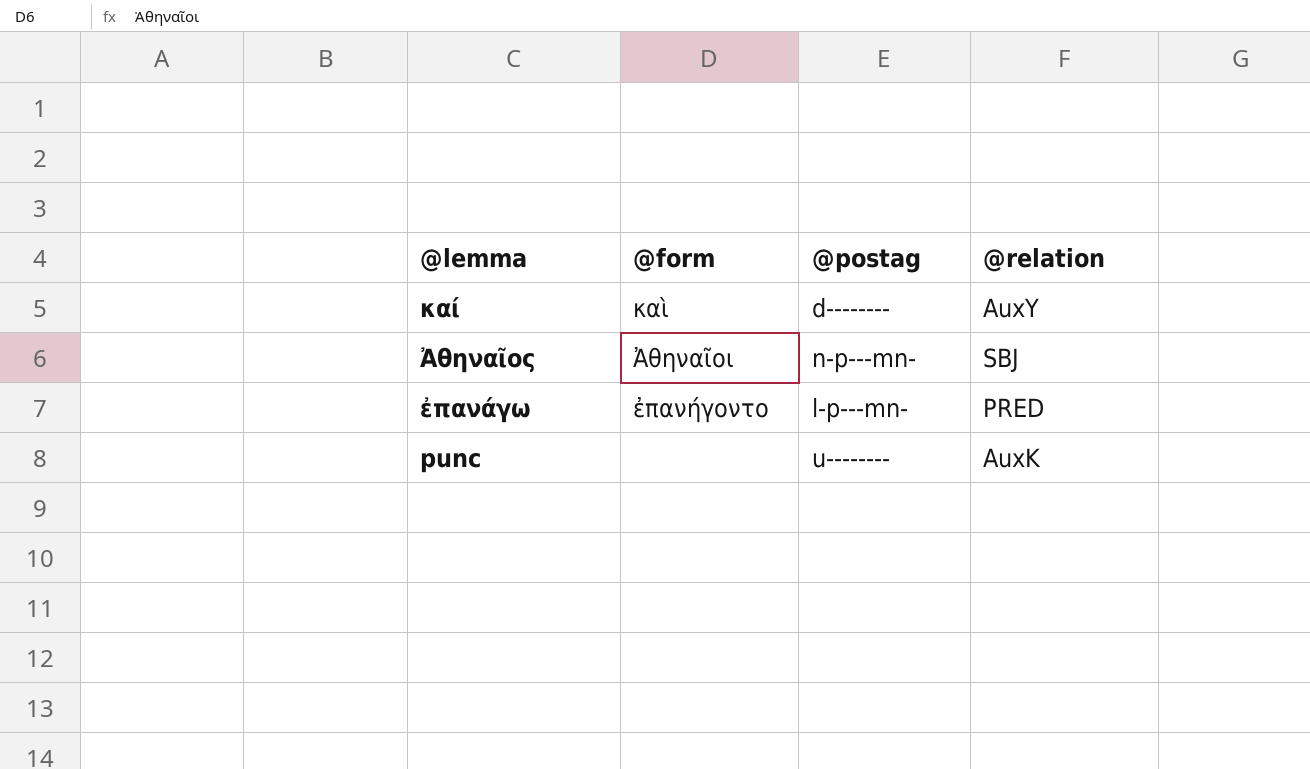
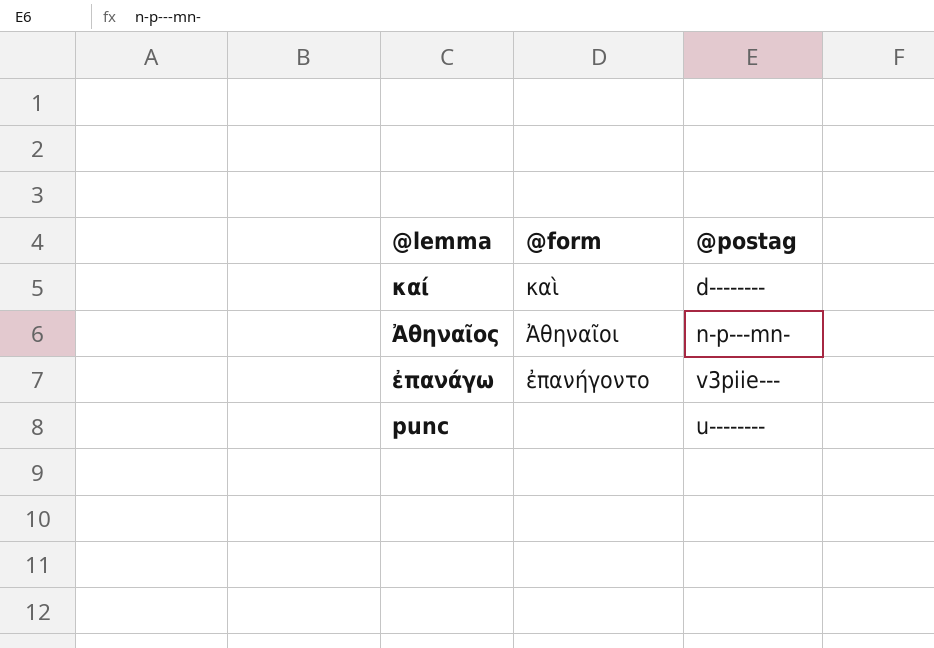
column @relation | position: 4 -> none
ἐπανάγω | @postag: l-p---mn- -> v3piie---

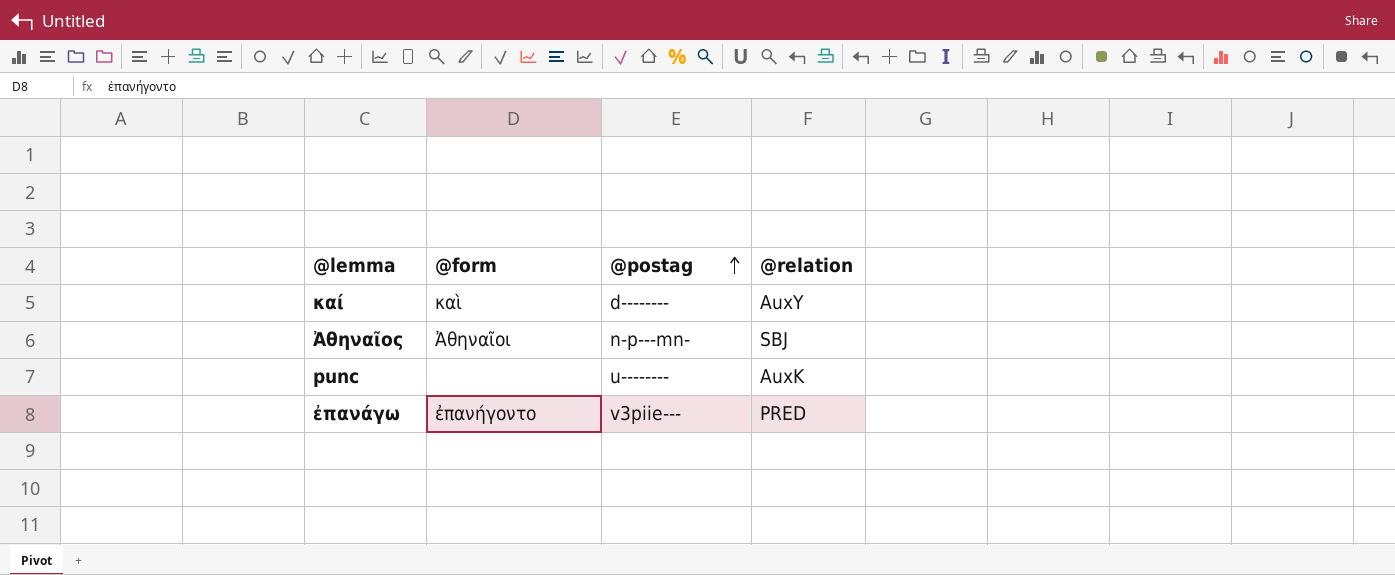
row order: none -> @postag ascending
column @relation | position: none -> 4

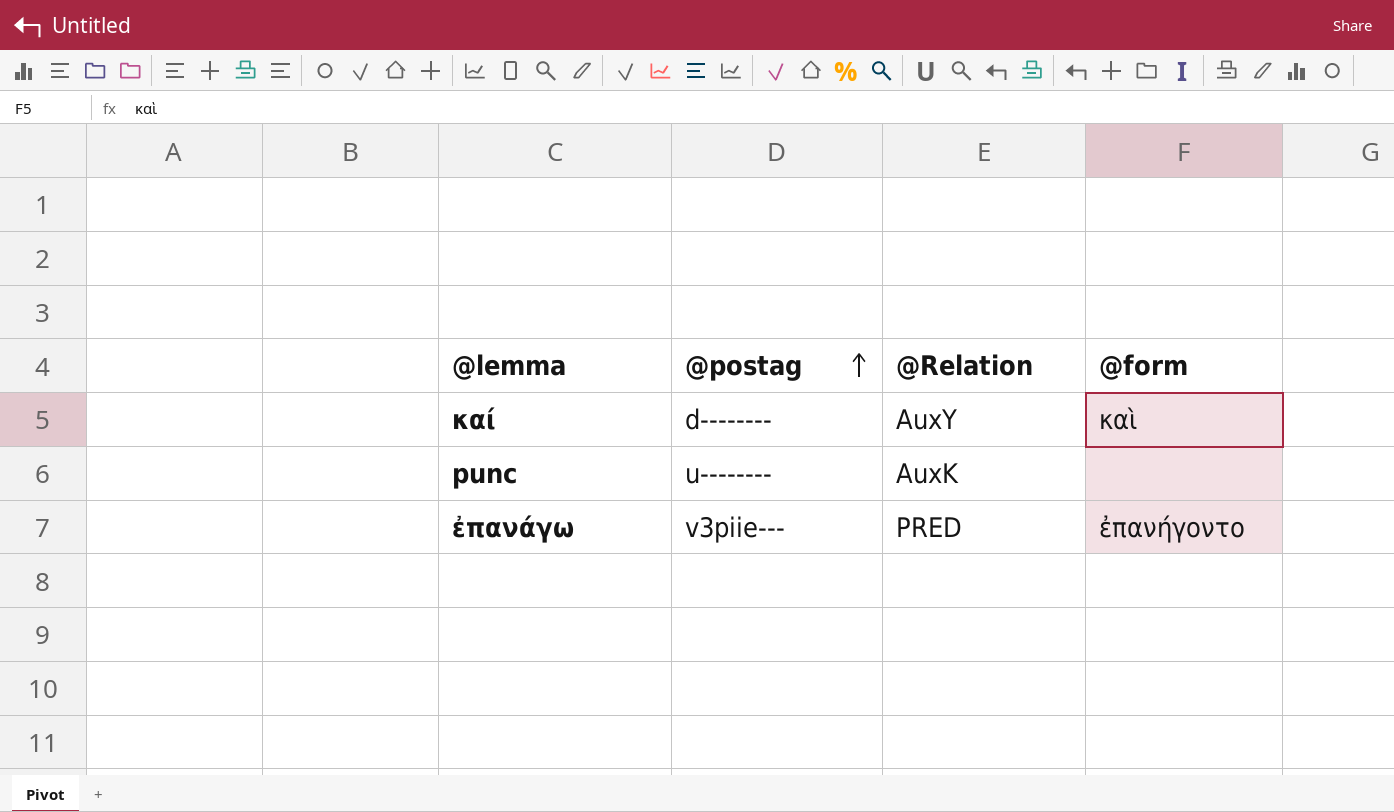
column name: @relation -> @Relation
column @form | position: 2 -> 4
row Ἀθηναῖος: Ἀθηναῖοι | n-p---mn- | SBJ -> none

